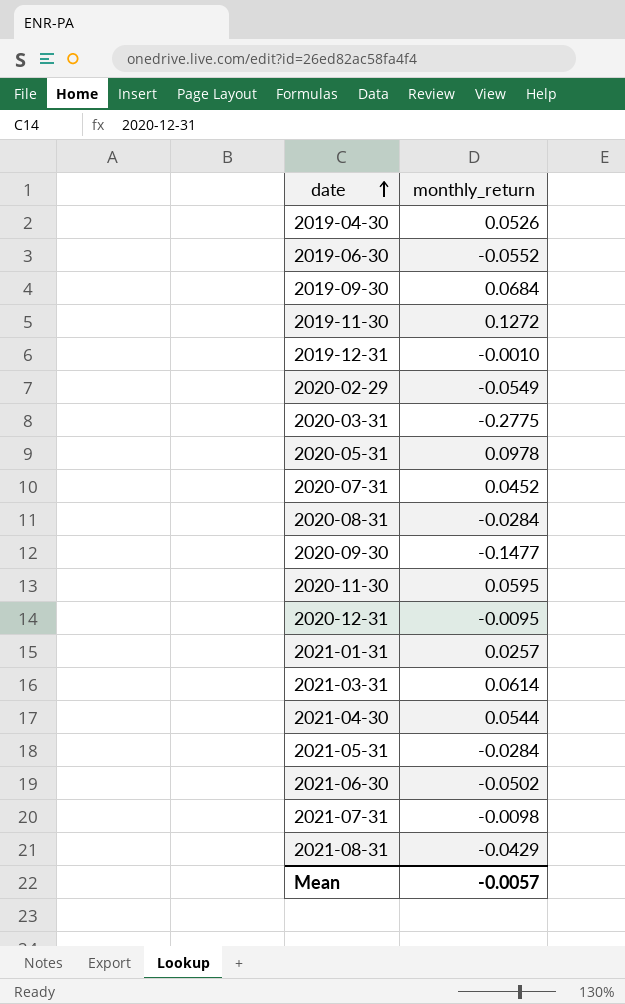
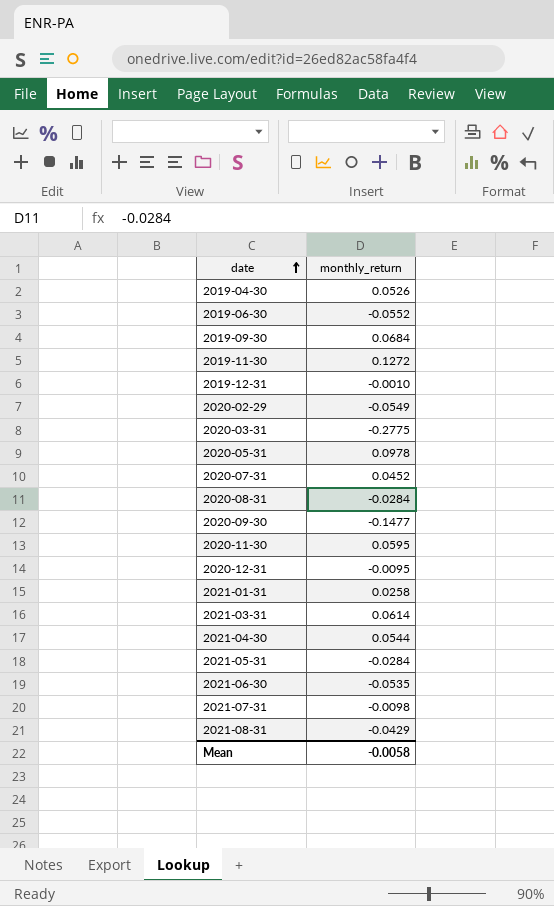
2021-01-31 | monthly_return: 0.0257 -> 0.0258
2021-06-30 | monthly_return: -0.0502 -> -0.0535
Mean | monthly_return: -0.0057 -> -0.0058

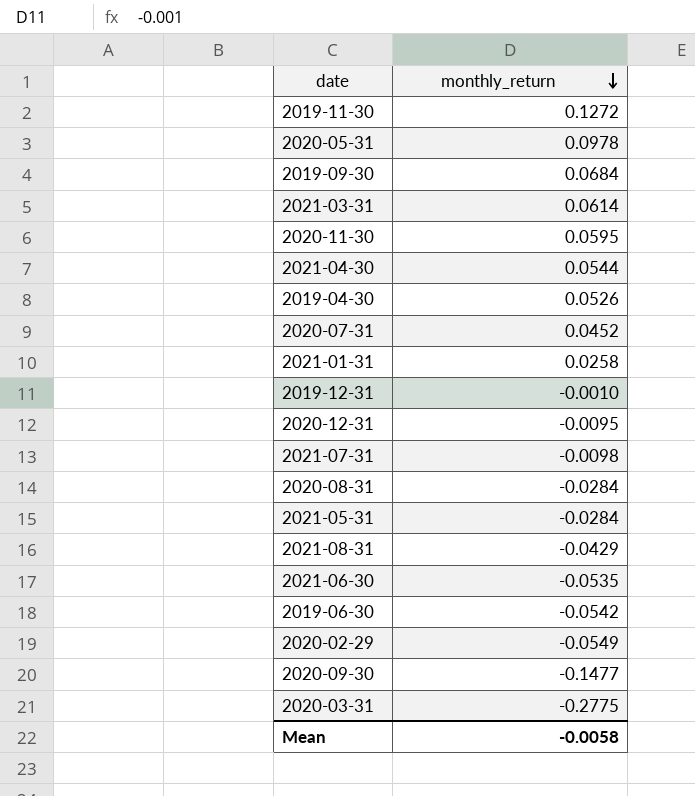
row order: date ascending -> monthly_return descending
2019-06-30 | monthly_return: -0.0552 -> -0.0542

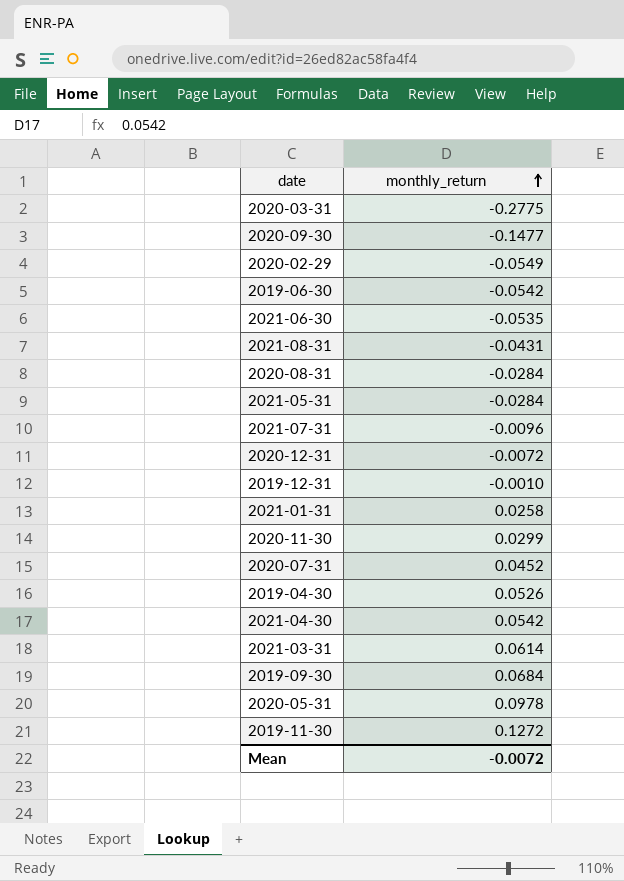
row order: monthly_return descending -> monthly_return ascending
2021-08-31 | monthly_return: -0.0429 -> -0.0431
2021-07-31 | monthly_return: -0.0098 -> -0.0096
2020-12-31 | monthly_return: -0.0095 -> -0.0072
2020-11-30 | monthly_return: 0.0595 -> 0.0299
2021-04-30 | monthly_return: 0.0544 -> 0.0542
Mean | monthly_return: -0.0058 -> -0.0072

